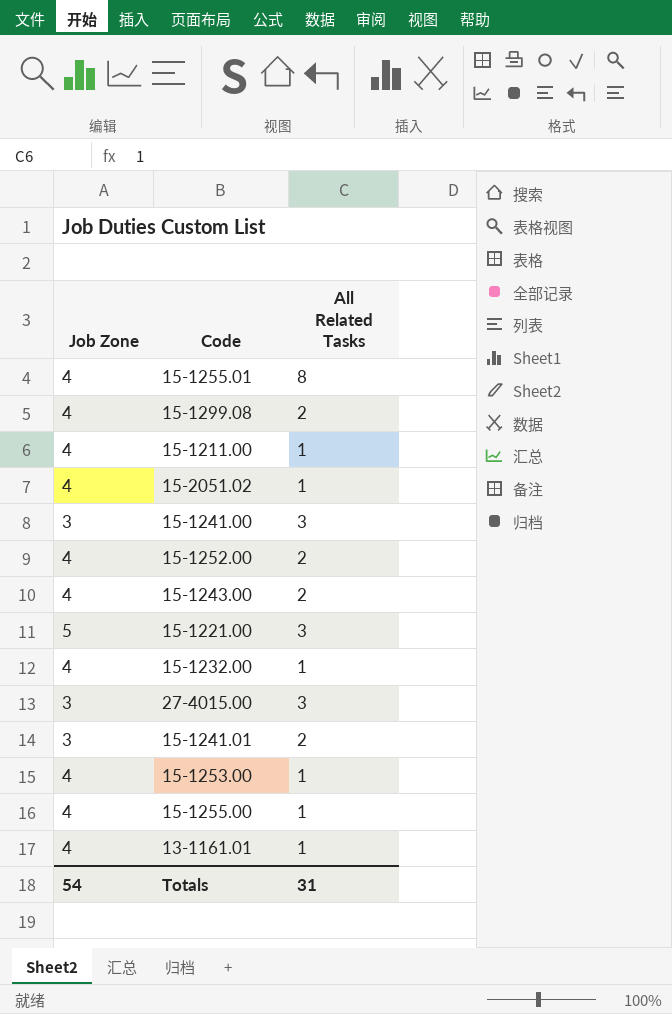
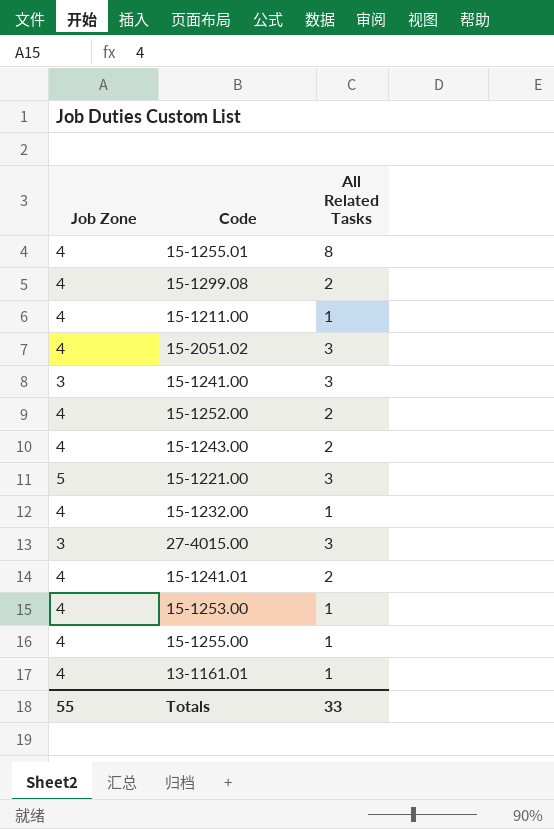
15-2051.02 | All Related Tasks: 1 -> 3
15-1241.01 | Job Zone: 3 -> 4
Totals | Job Zone: 54 -> 55
Totals | All Related Tasks: 31 -> 33

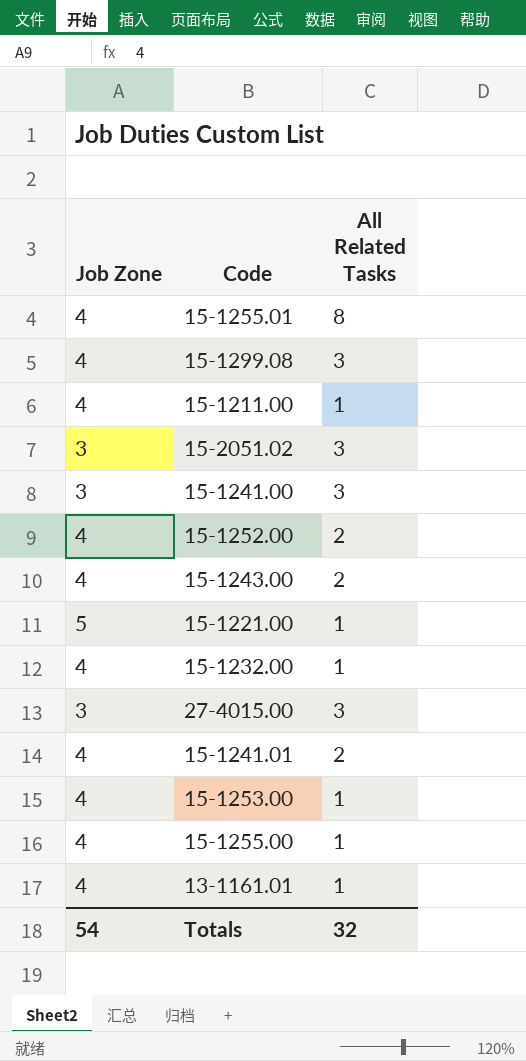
15-1299.08 | All Related Tasks: 2 -> 3
15-2051.02 | Job Zone: 4 -> 3
15-1221.00 | All Related Tasks: 3 -> 1
Totals | Job Zone: 55 -> 54
Totals | All Related Tasks: 33 -> 32

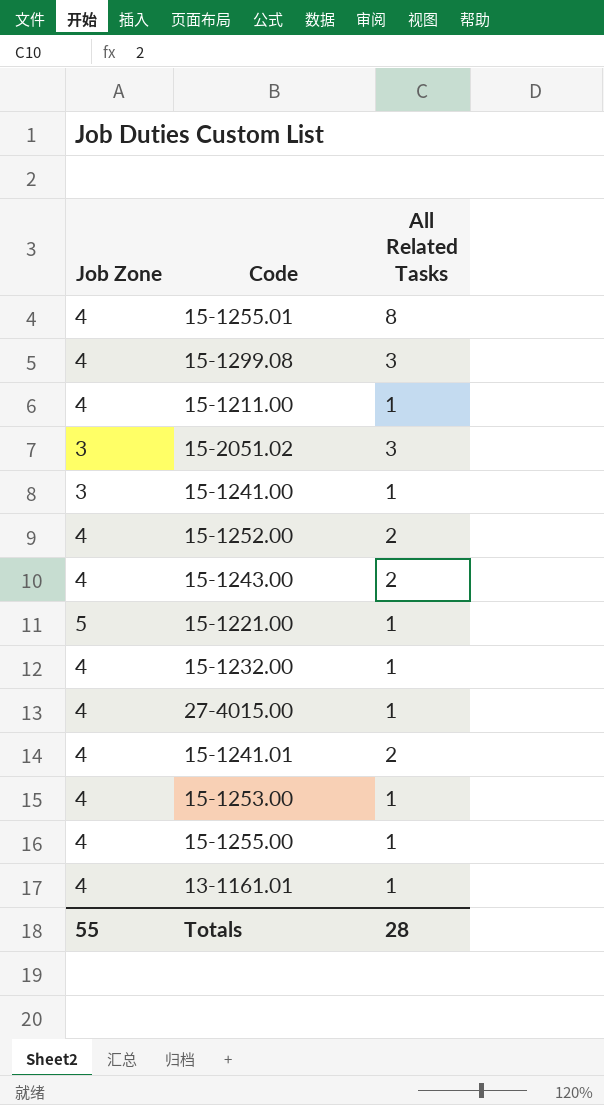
15-1241.00 | All Related Tasks: 3 -> 1
27-4015.00 | Job Zone: 3 -> 4
27-4015.00 | All Related Tasks: 3 -> 1
Totals | Job Zone: 54 -> 55
Totals | All Related Tasks: 32 -> 28

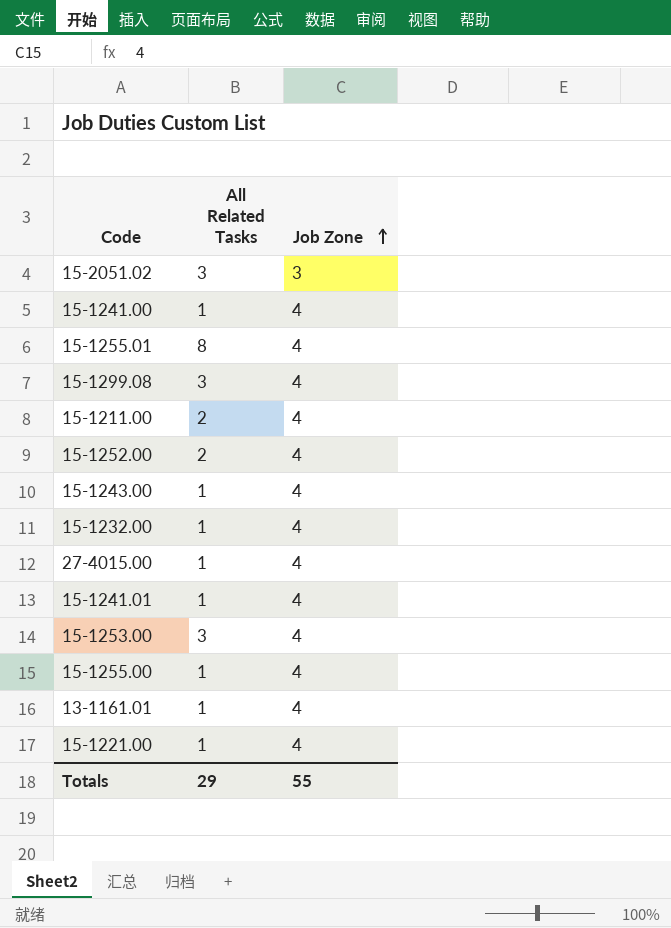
row order: none -> Job Zone ascending
column Job Zone | position: 1 -> 3
15-1241.00 | Job Zone: 3 -> 4
15-1211.00 | All Related Tasks: 1 -> 2
15-1243.00 | All Related Tasks: 2 -> 1
15-1241.01 | All Related Tasks: 2 -> 1
15-1253.00 | All Related Tasks: 1 -> 3
15-1221.00 | Job Zone: 5 -> 4
Totals | All Related Tasks: 28 -> 29

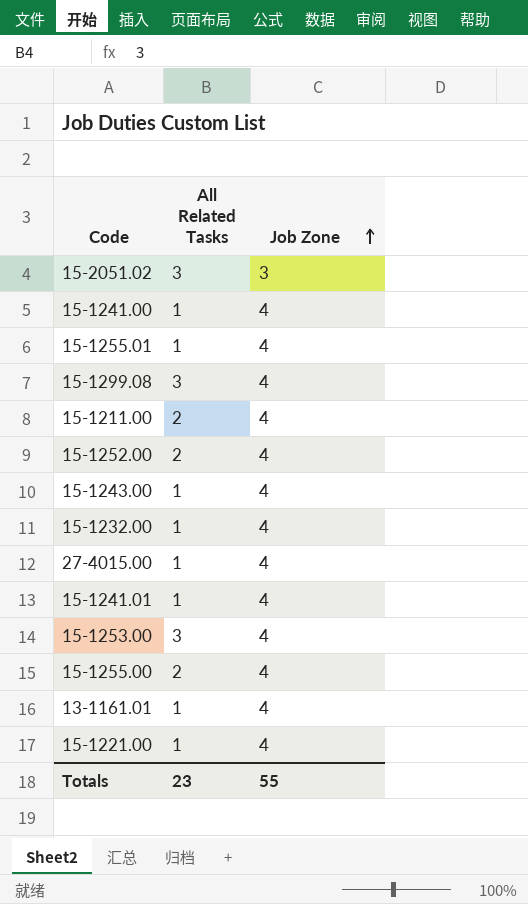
15-1255.01 | All Related Tasks: 8 -> 1
15-1255.00 | All Related Tasks: 1 -> 2
Totals | All Related Tasks: 29 -> 23

